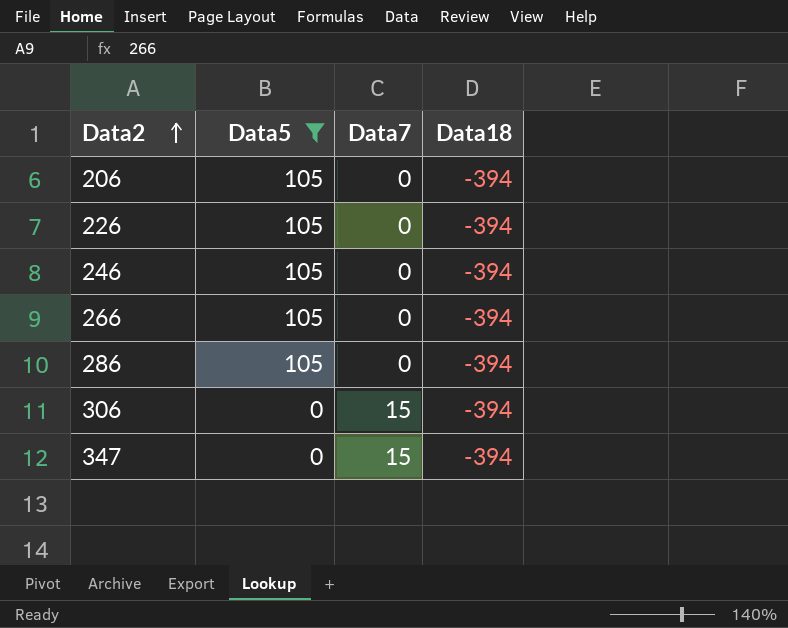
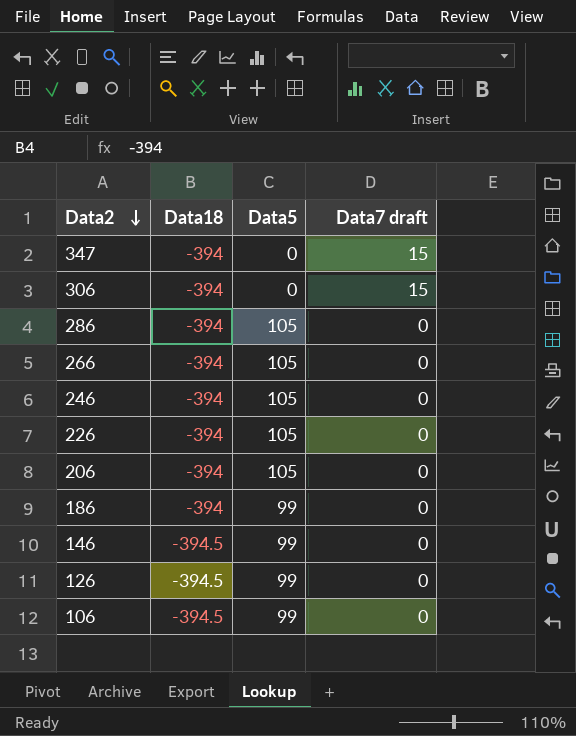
filter: Data5 != 99 -> none
row order: Data2 ascending -> Data2 descending
column Data18 | position: 4 -> 2
column name: Data7 -> Data7 draft

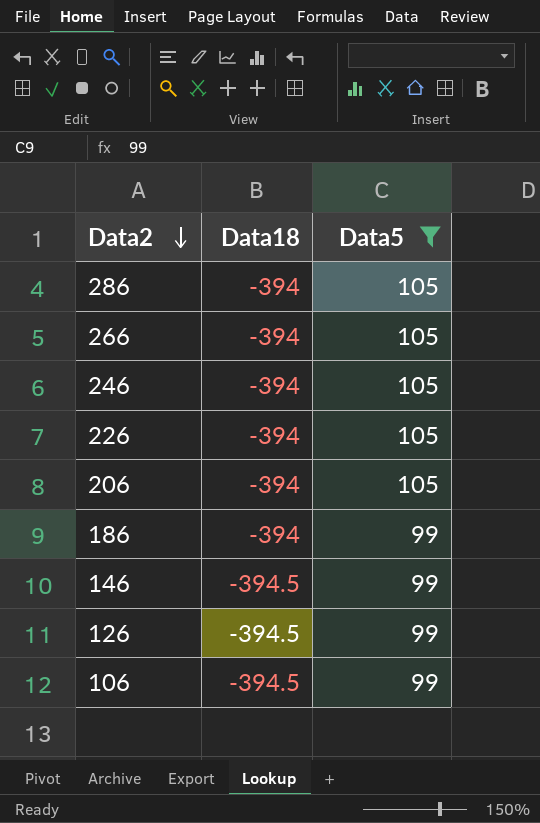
filter: none -> Data5 != 0
column Data7 draft | position: 4 -> none

